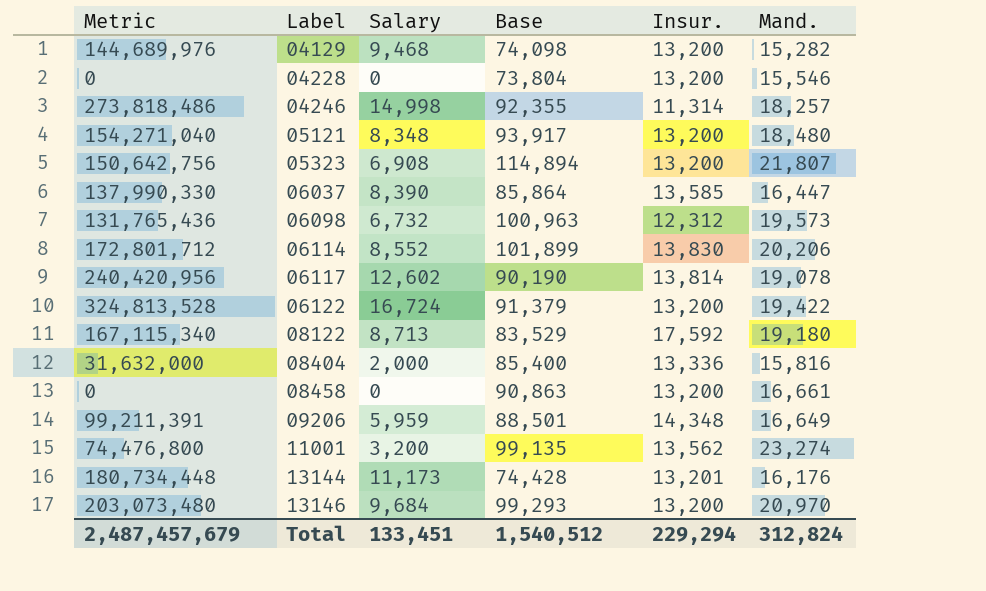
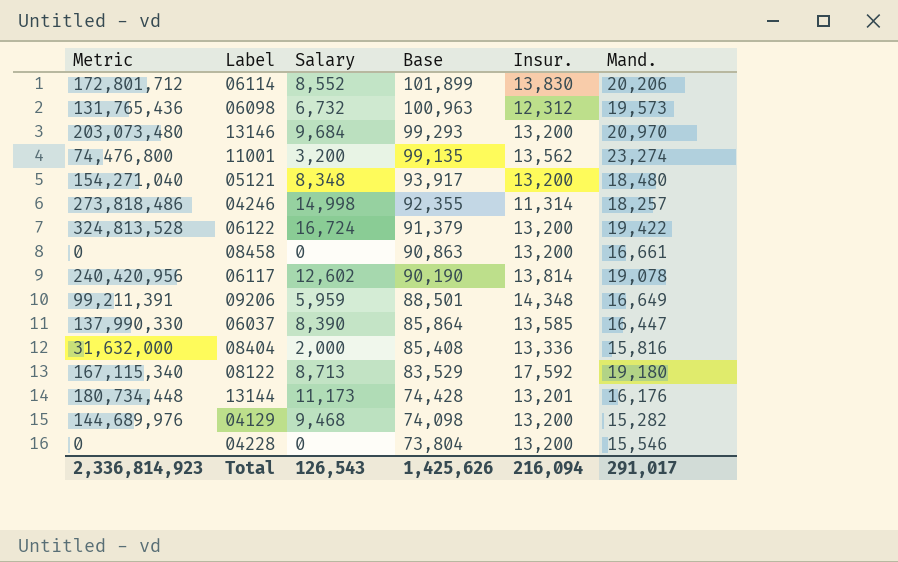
row order: Label ascending -> Base descending
row 05323: 150,642,756 | 6,908 | 114,894 | 13,200 | 21,807 -> none
08404 | Base: 85,400 -> 85,408
Total | Metric: 2,487,457,679 -> 2,336,814,923
Total | Salary: 133,451 -> 126,543
Total | Base: 1,540,512 -> 1,425,626
Total | Insur.: 229,294 -> 216,094
Total | Mand.: 312,824 -> 291,017

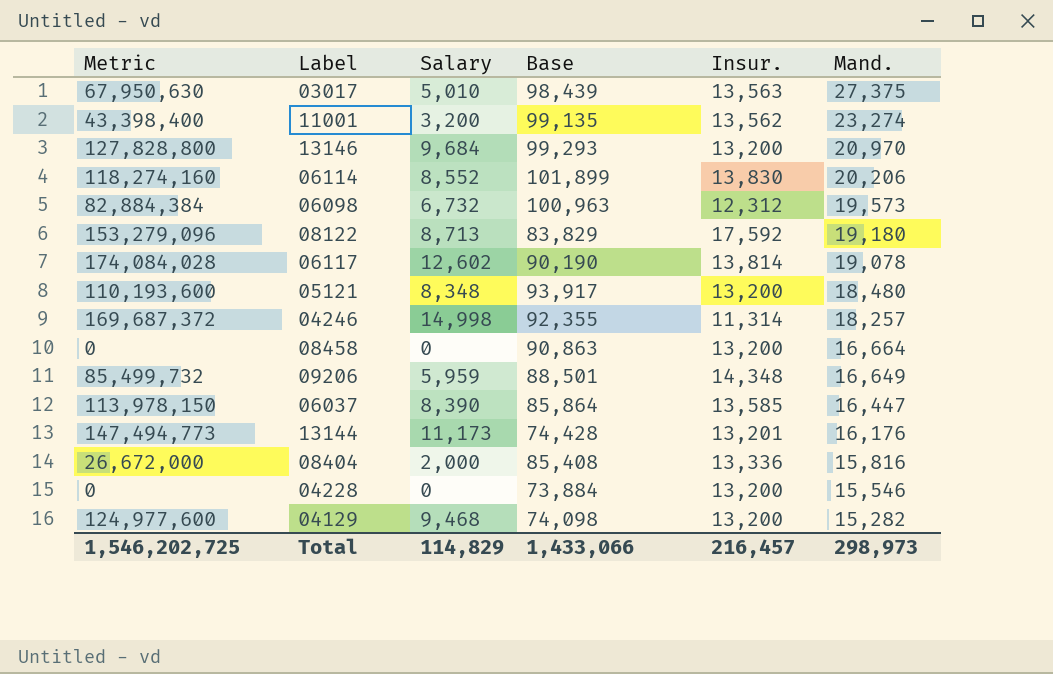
row order: Base descending -> Mand. descending
column Metric | formula: [Salary] * [Mand.] -> [Salary] * [Insur.]
row 06122: 324,813,528 | 16,724 | 91,379 | 13,200 | 19,422 -> none
row 03017: none -> 67,950,630 | 5,010 | 98,439 | 13,563 | 27,375
08122 | Base: 83,529 -> 83,829
08458 | Mand.: 16,661 -> 16,664
04228 | Base: 73,804 -> 73,884
Total | Metric: 2,336,814,923 -> 1,546,202,725
Total | Salary: 126,543 -> 114,829
Total | Base: 1,425,626 -> 1,433,066
Total | Insur.: 216,094 -> 216,457
Total | Mand.: 291,017 -> 298,973

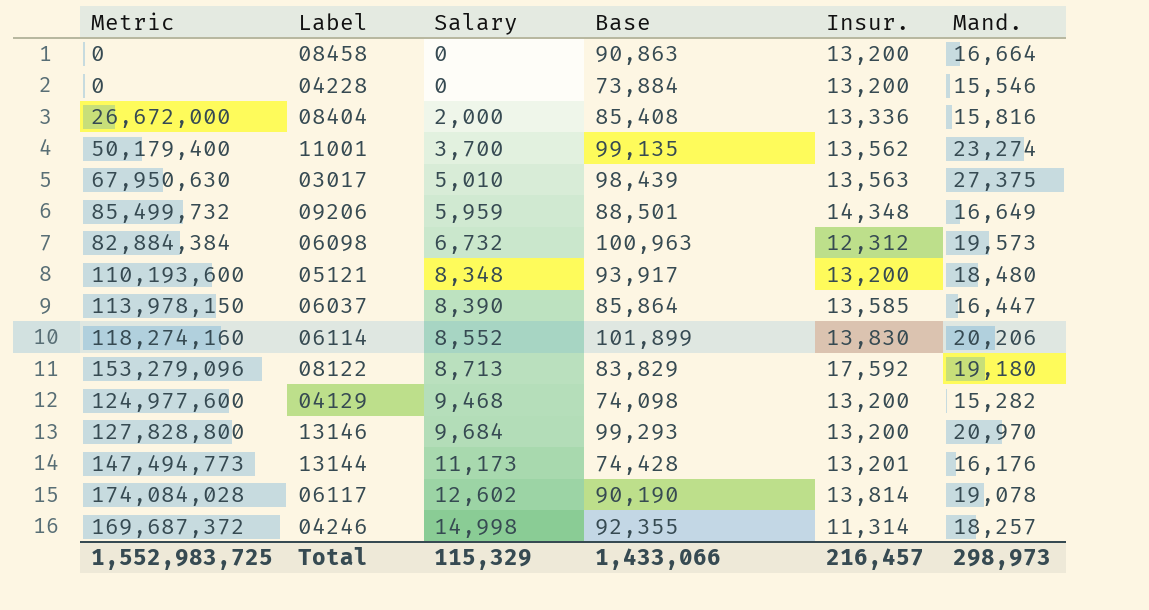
row order: Mand. descending -> Salary ascending
11001 | Metric: 43,398,400 -> 50,179,400
11001 | Salary: 3,200 -> 3,700
Total | Metric: 1,546,202,725 -> 1,552,983,725
Total | Salary: 114,829 -> 115,329

